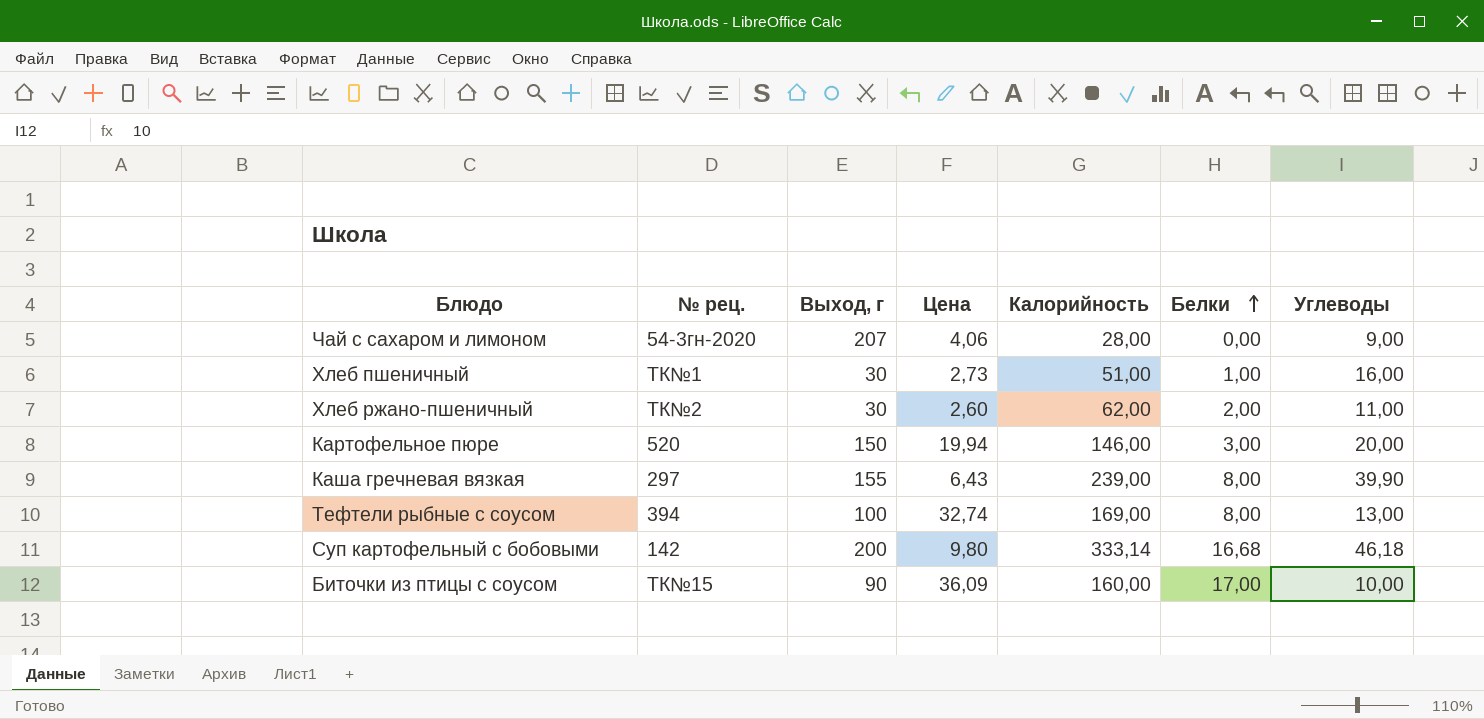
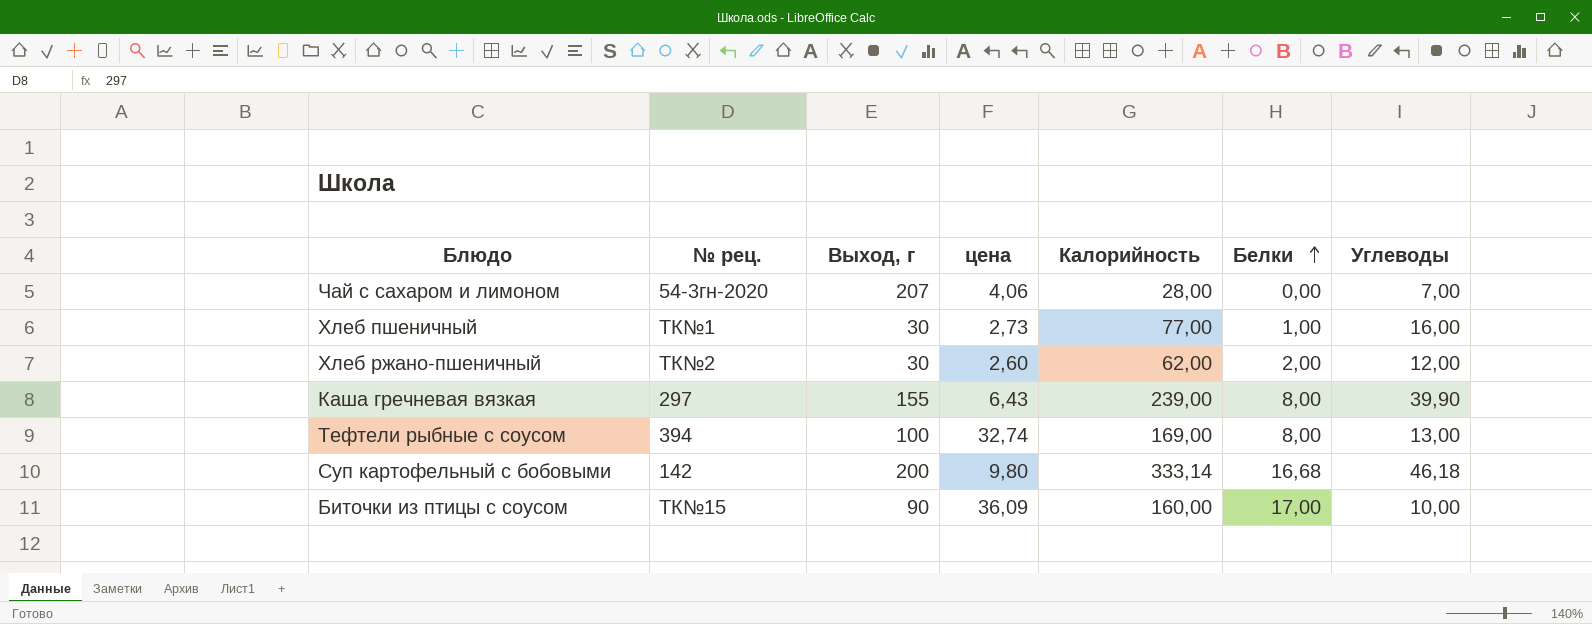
column name: Цена -> цена
row Картофельное пюре: 520 | 150 | 19,94 | 146,00 | 3,00 | 20,00 -> none
Чай с сахаром и лимоном | Углеводы: 9,00 -> 7,00
Хлеб пшеничный | Калорийность: 51,00 -> 77,00
Хлеб ржано-пшеничный | Углеводы: 11,00 -> 12,00

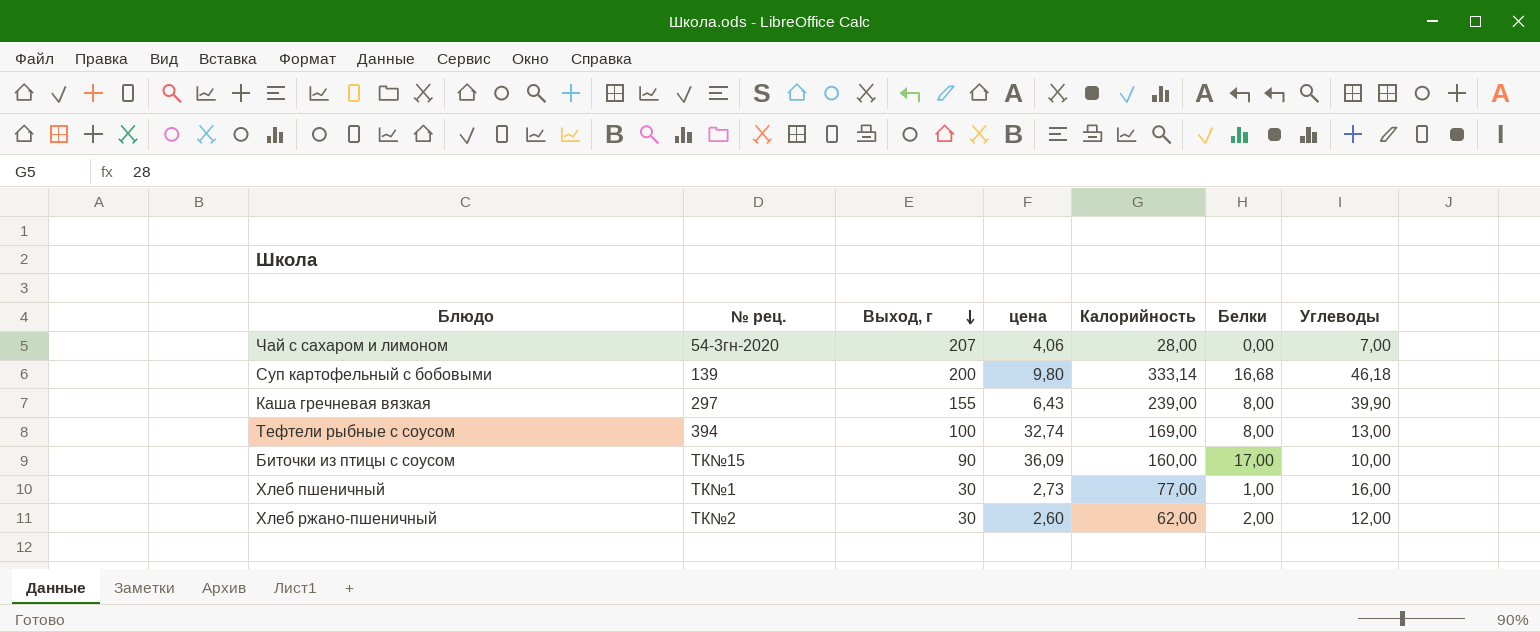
row order: Белки ascending -> Выход, г descending
Суп картофельный с бобовыми | № рец.: 142 -> 139

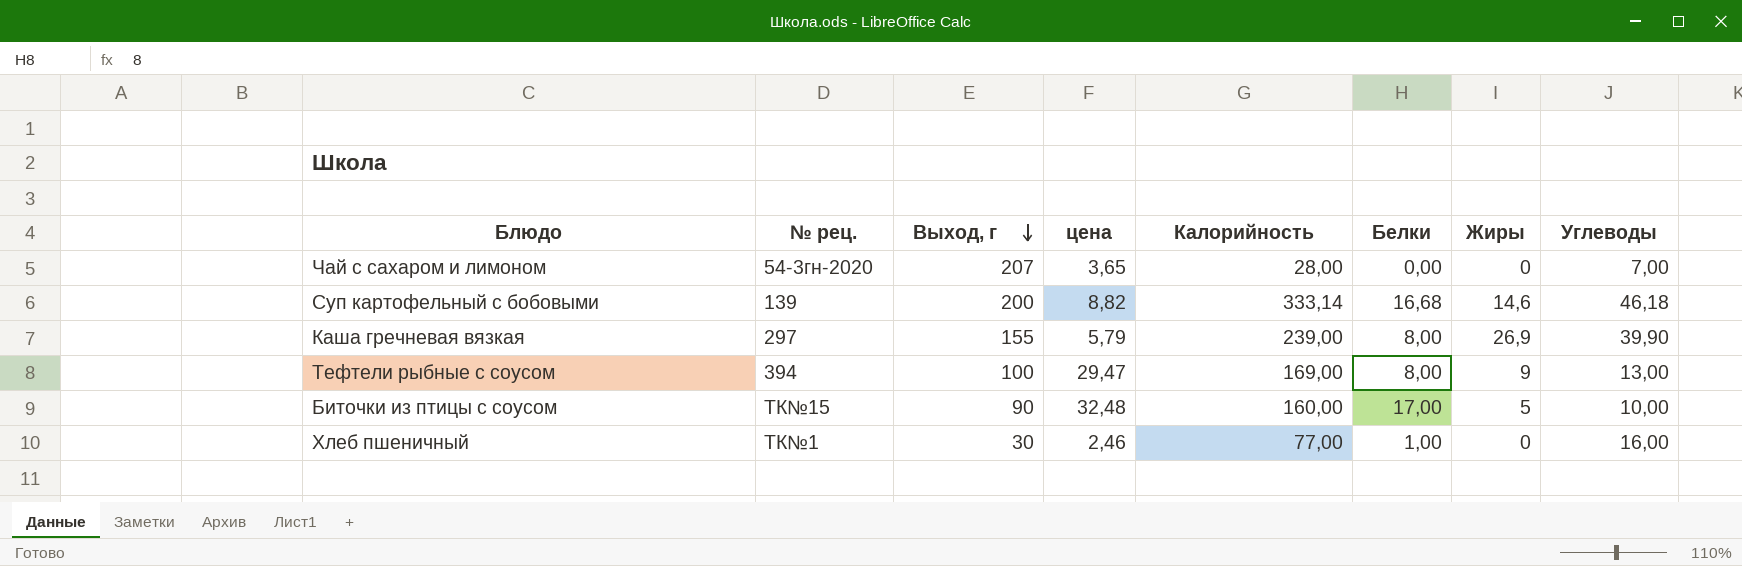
column Жиры | position: none -> 7
row Хлеб ржано-пшеничный: ТК№2 | 30 | 2,60 | 62,00 | 2,00 | 12,00 -> none
Чай с сахаром и лимоном | цена: 4,06 -> 3,65
Суп картофельный с бобовыми | цена: 9,80 -> 8,82
Каша гречневая вязкая | цена: 6,43 -> 5,79
Тефтели рыбные с соусом | цена: 32,74 -> 29,47
Биточки из птицы с соусом | цена: 36,09 -> 32,48
Хлеб пшеничный | цена: 2,73 -> 2,46

